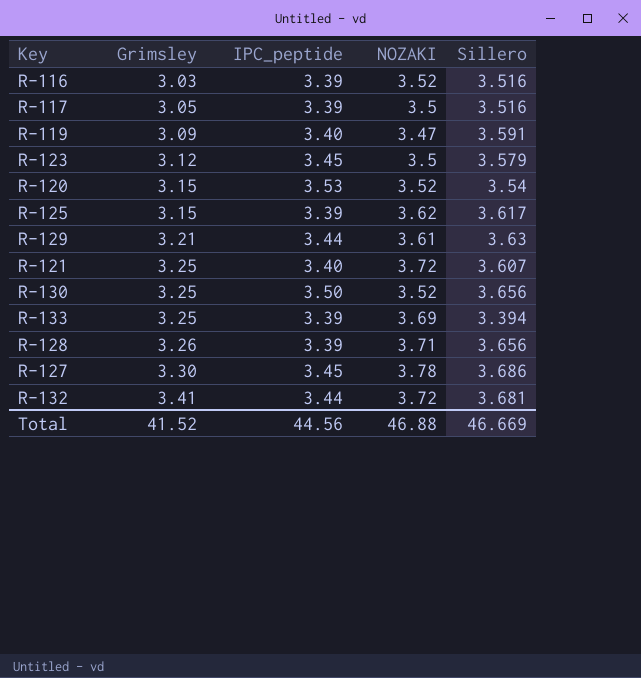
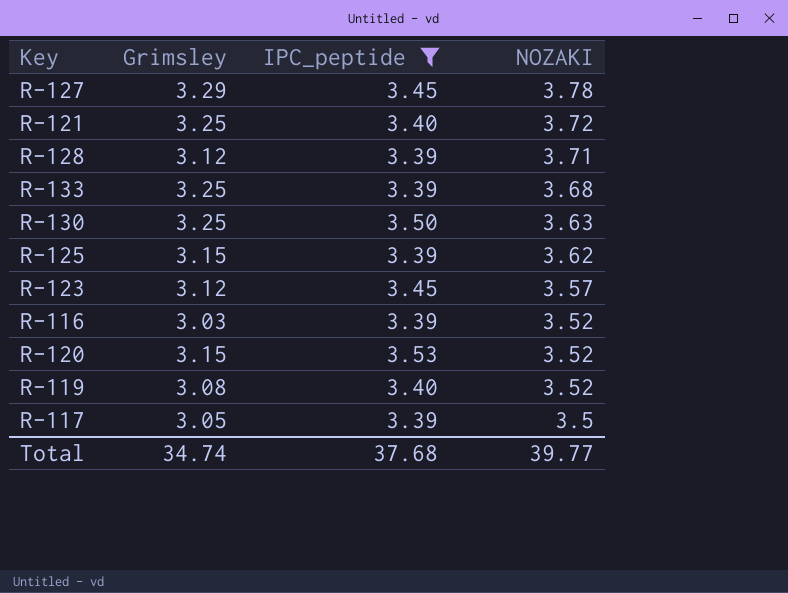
filter: none -> IPC_peptide != 3.44
row order: Grimsley ascending -> NOZAKI descending
column Sillero | position: 5 -> none
R-127 | Grimsley: 3.30 -> 3.29
R-128 | Grimsley: 3.26 -> 3.12
R-133 | NOZAKI: 3.69 -> 3.68
R-130 | NOZAKI: 3.52 -> 3.63
R-123 | NOZAKI: 3.5 -> 3.57
R-119 | Grimsley: 3.09 -> 3.08
R-119 | NOZAKI: 3.47 -> 3.52
Total | Grimsley: 41.52 -> 34.74
Total | IPC_peptide: 44.56 -> 37.68
Total | NOZAKI: 46.88 -> 39.77

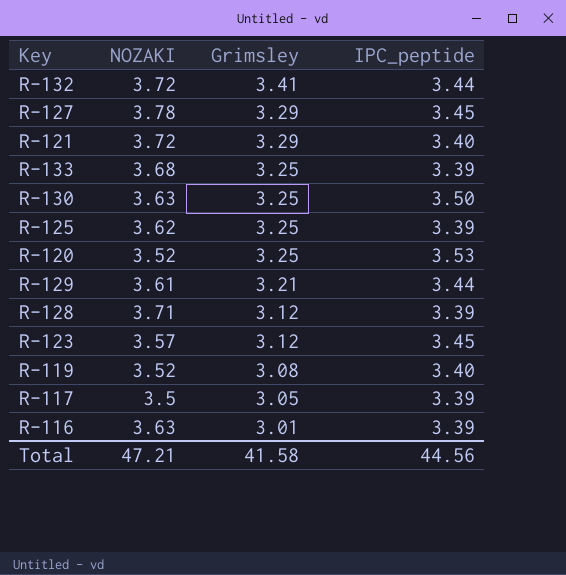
filter: IPC_peptide != 3.44 -> none
row order: NOZAKI descending -> Grimsley descending
column NOZAKI | position: 4 -> 2
R-121 | Grimsley: 3.25 -> 3.29
R-125 | Grimsley: 3.15 -> 3.25
R-120 | Grimsley: 3.15 -> 3.25
R-116 | NOZAKI: 3.52 -> 3.63
R-116 | Grimsley: 3.03 -> 3.01
Total | NOZAKI: 39.77 -> 47.21
Total | Grimsley: 34.74 -> 41.58
Total | IPC_peptide: 37.68 -> 44.56

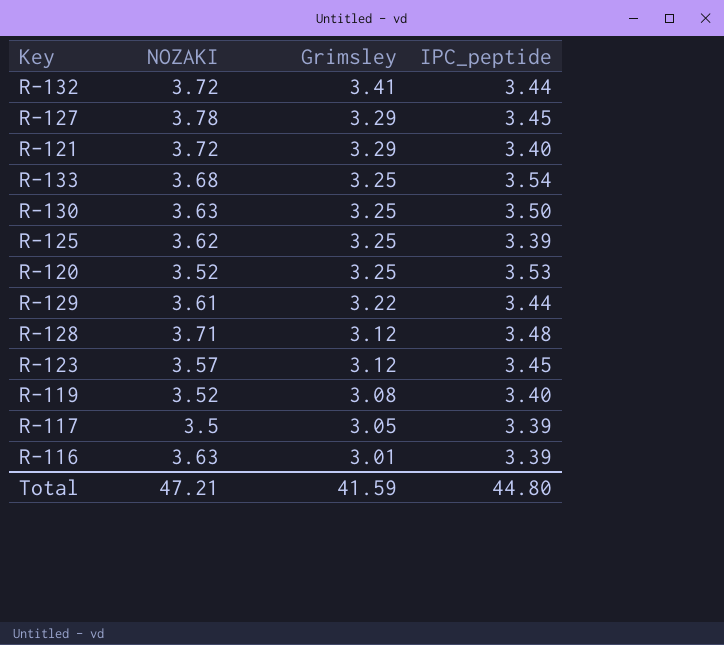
R-133 | IPC_peptide: 3.39 -> 3.54
R-129 | Grimsley: 3.21 -> 3.22
R-128 | IPC_peptide: 3.39 -> 3.48
Total | Grimsley: 41.58 -> 41.59
Total | IPC_peptide: 44.56 -> 44.80

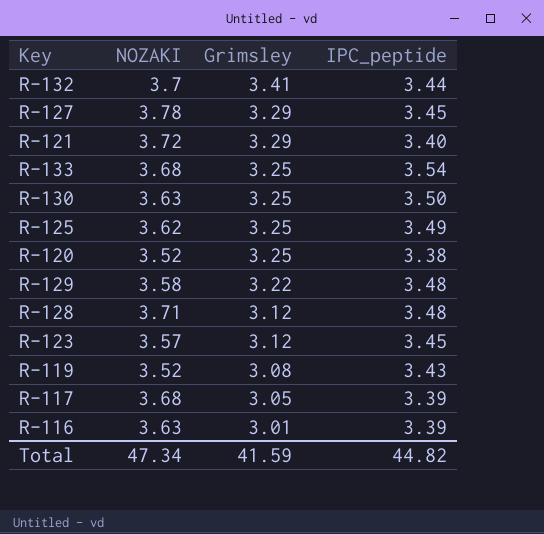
R-132 | NOZAKI: 3.72 -> 3.7
R-125 | IPC_peptide: 3.39 -> 3.49
R-120 | IPC_peptide: 3.53 -> 3.38
R-129 | NOZAKI: 3.61 -> 3.58
R-129 | IPC_peptide: 3.44 -> 3.48
R-119 | IPC_peptide: 3.40 -> 3.43
R-117 | NOZAKI: 3.5 -> 3.68
Total | NOZAKI: 47.21 -> 47.34
Total | IPC_peptide: 44.80 -> 44.82

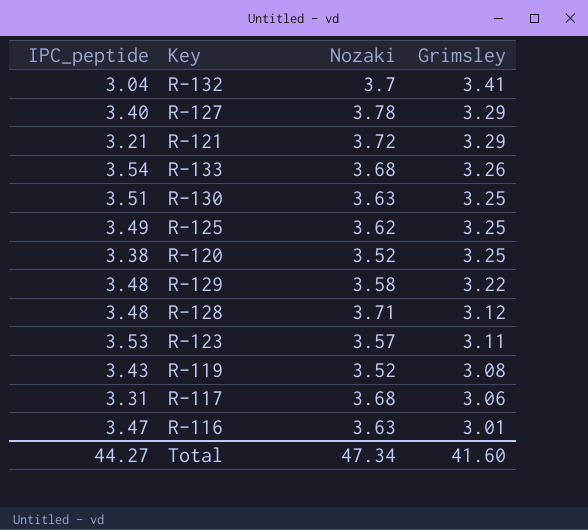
column IPC_peptide | position: 4 -> 1
column name: NOZAKI -> Nozaki
R-132 | IPC_peptide: 3.44 -> 3.04
R-127 | IPC_peptide: 3.45 -> 3.40
R-121 | IPC_peptide: 3.40 -> 3.21
R-133 | Grimsley: 3.25 -> 3.26
R-130 | IPC_peptide: 3.50 -> 3.51
R-123 | IPC_peptide: 3.45 -> 3.53
R-123 | Grimsley: 3.12 -> 3.11
R-117 | IPC_peptide: 3.39 -> 3.31
R-117 | Grimsley: 3.05 -> 3.06
R-116 | IPC_peptide: 3.39 -> 3.47
Total | IPC_peptide: 44.82 -> 44.27
Total | Grimsley: 41.59 -> 41.60

